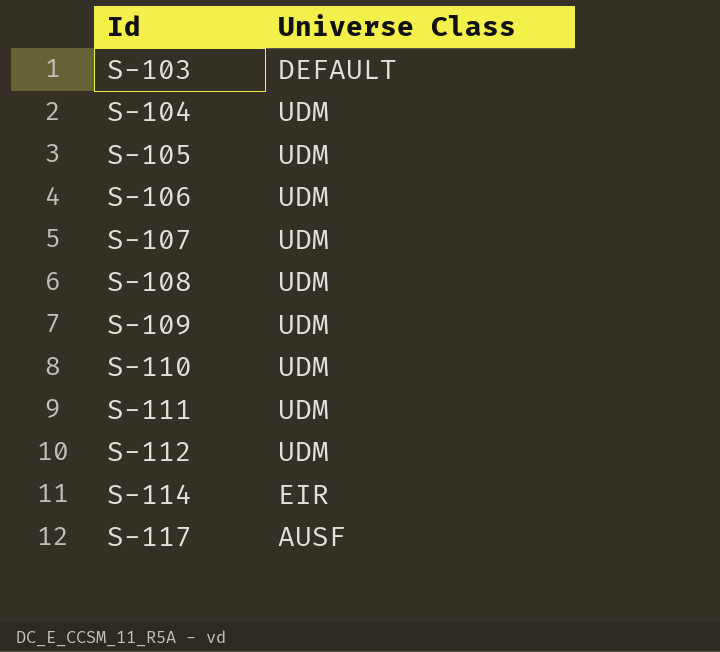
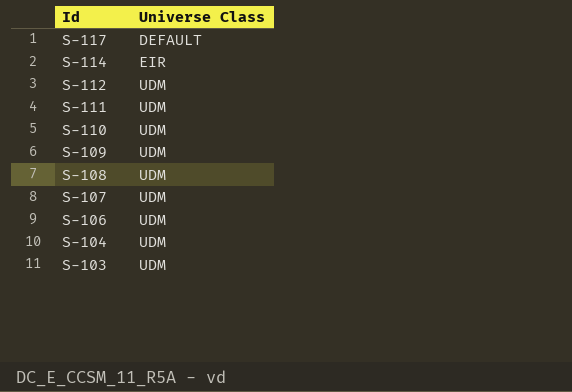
row order: Id ascending -> Id descending
row S-105: UDM -> none
S-117 | Universe Class: AUSF -> DEFAULT
S-103 | Universe Class: DEFAULT -> UDM

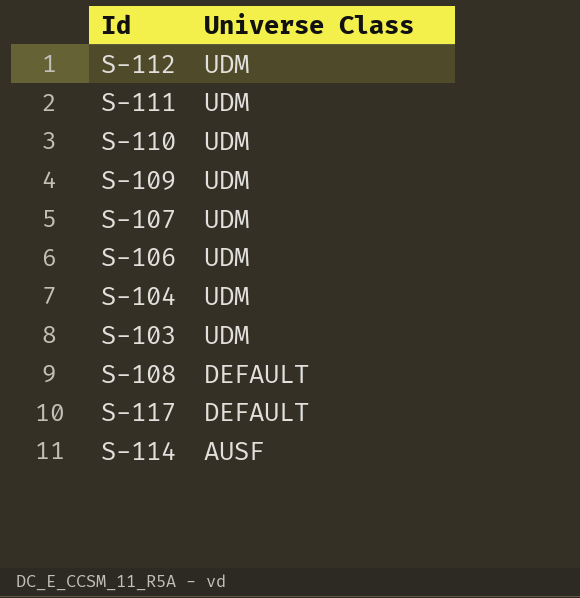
row order: Id descending -> Universe Class descending
S-108 | Universe Class: UDM -> DEFAULT
S-114 | Universe Class: EIR -> AUSF

